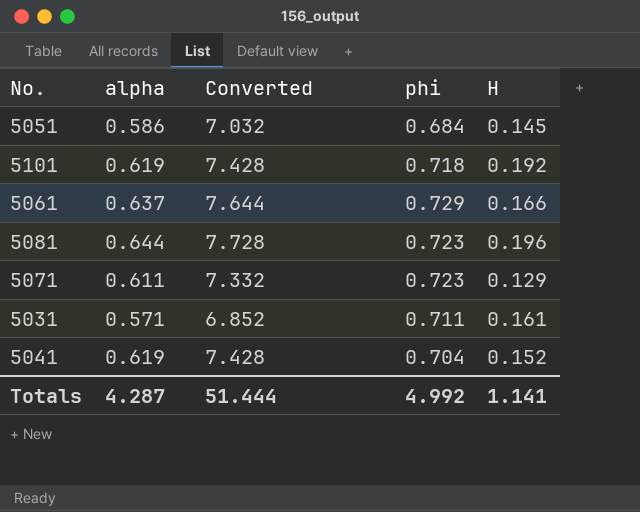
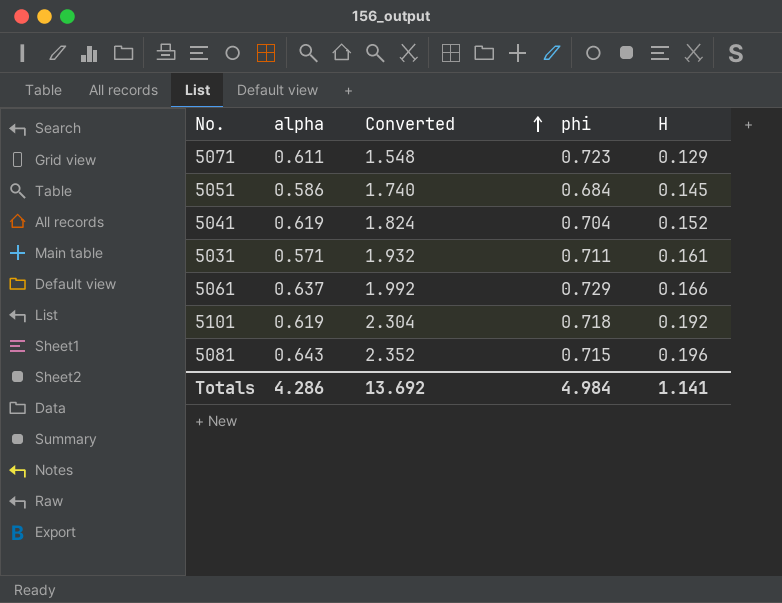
row order: none -> Converted ascending
column Converted | formula: [alpha] * 12 -> [H] * 12
5081 | alpha: 0.644 -> 0.643
5081 | phi: 0.723 -> 0.715
Totals | alpha: 4.287 -> 4.286
Totals | Converted: 51.444 -> 13.692
Totals | phi: 4.992 -> 4.984

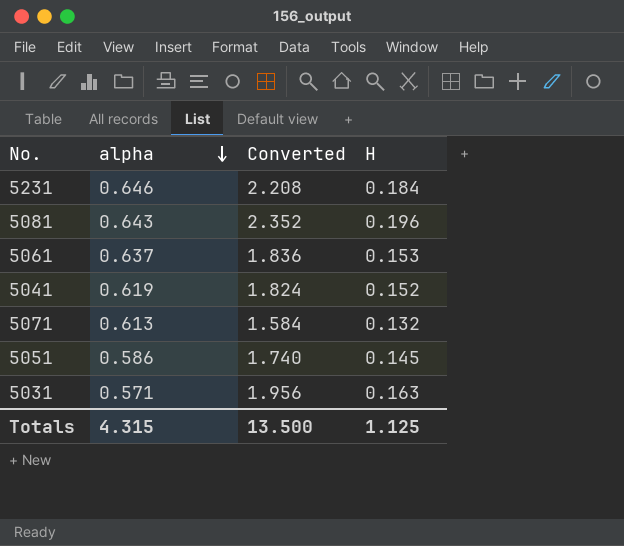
row order: Converted ascending -> alpha descending
column phi | position: 4 -> none
row 5101: 0.619 | 2.304 | 0.718 | 0.192 -> none
row 5231: none -> 0.646 | 2.208 | 0.184
5061 | Converted: 1.992 -> 1.836
5061 | H: 0.166 -> 0.153
5071 | alpha: 0.611 -> 0.613
5071 | Converted: 1.548 -> 1.584
5071 | H: 0.129 -> 0.132
5031 | Converted: 1.932 -> 1.956
5031 | H: 0.161 -> 0.163
Totals | alpha: 4.286 -> 4.315
Totals | Converted: 13.692 -> 13.500
Totals | H: 1.141 -> 1.125

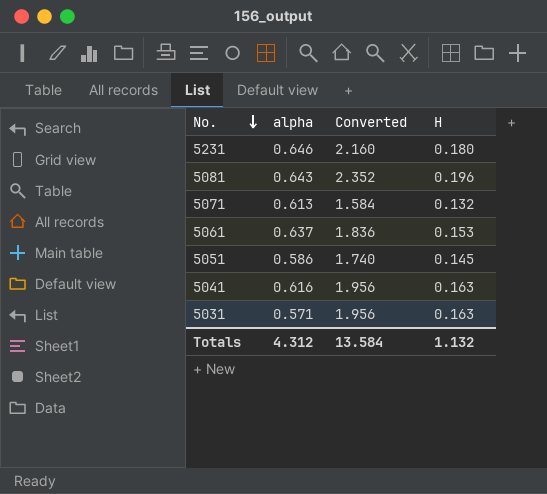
row order: alpha descending -> No. descending
5231 | Converted: 2.208 -> 2.160
5231 | H: 0.184 -> 0.180
5041 | alpha: 0.619 -> 0.616
5041 | Converted: 1.824 -> 1.956
5041 | H: 0.152 -> 0.163
Totals | alpha: 4.315 -> 4.312
Totals | Converted: 13.500 -> 13.584
Totals | H: 1.125 -> 1.132

